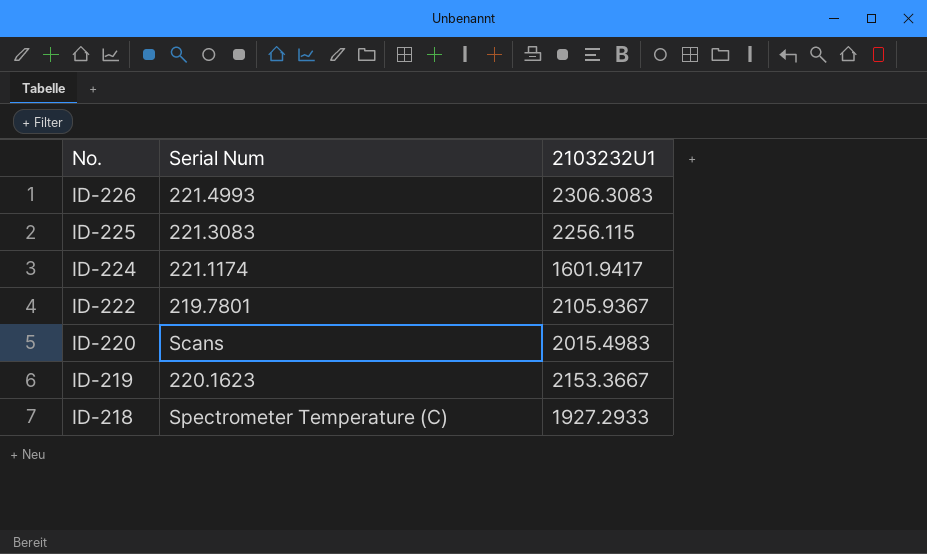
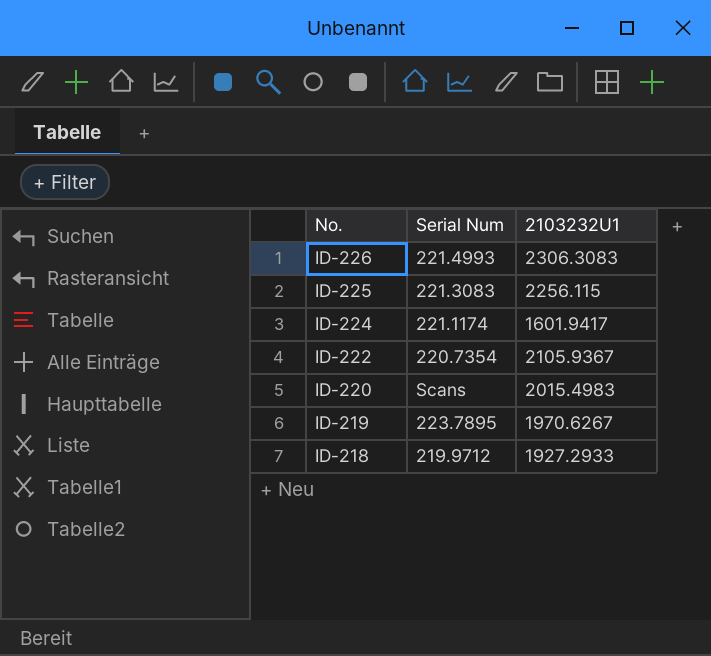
ID-222 | Serial Num: 219.7801 -> 220.7354
ID-219 | Serial Num: 220.1623 -> 223.7895
ID-219 | 2103232U1: 2153.3667 -> 1970.6267
ID-218 | Serial Num: Spectrometer Temperature (C) -> 219.9712

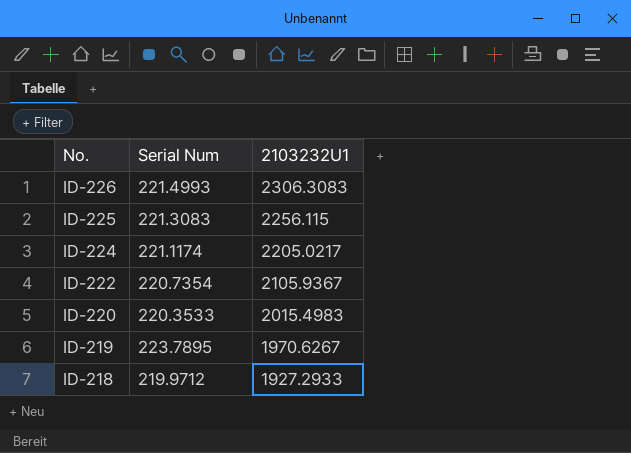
ID-224 | 2103232U1: 1601.9417 -> 2205.0217
ID-220 | Serial Num: Scans -> 220.3533

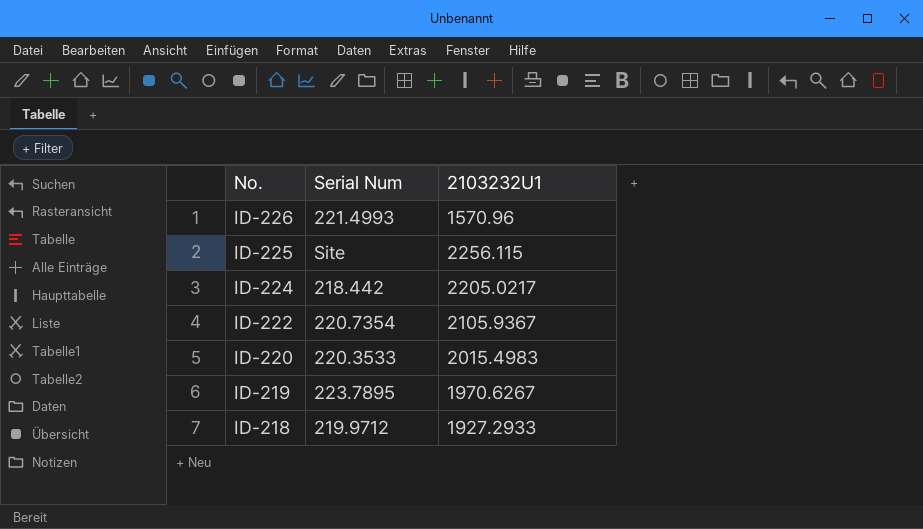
ID-226 | 2103232U1: 2306.3083 -> 1570.96
ID-225 | Serial Num: 221.3083 -> Site
ID-224 | Serial Num: 221.1174 -> 218.442

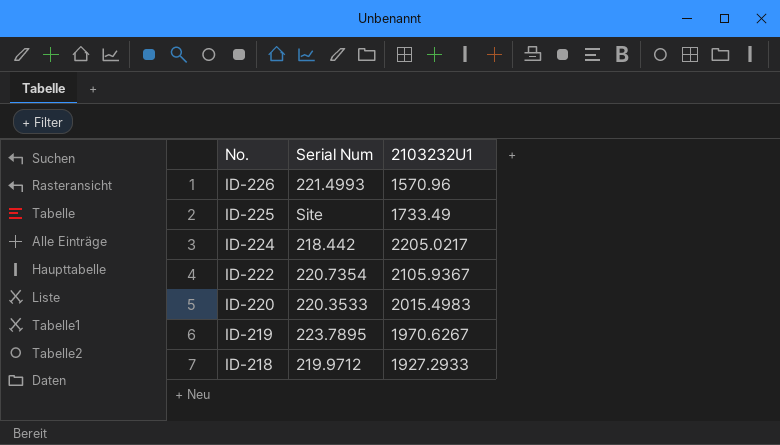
ID-225 | 2103232U1: 2256.115 -> 1733.49

